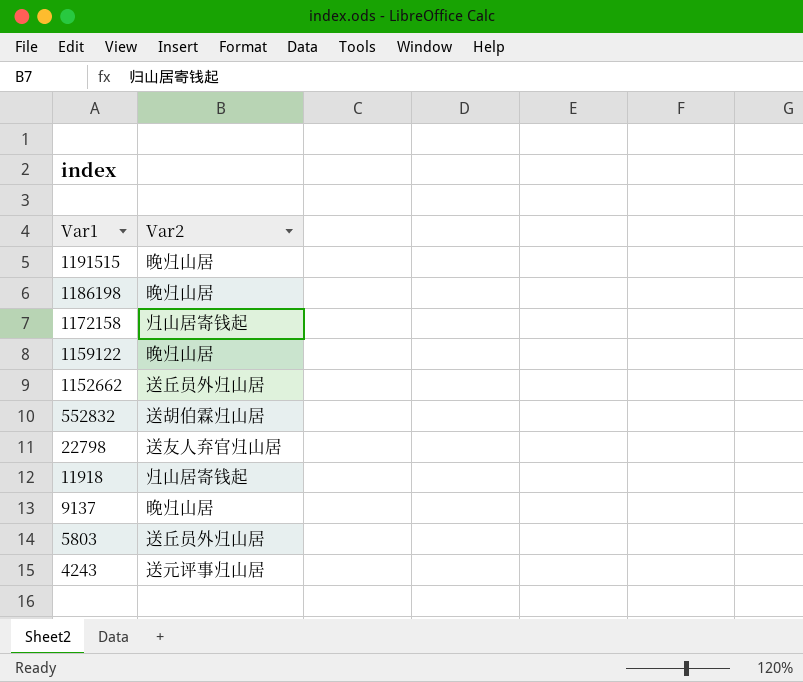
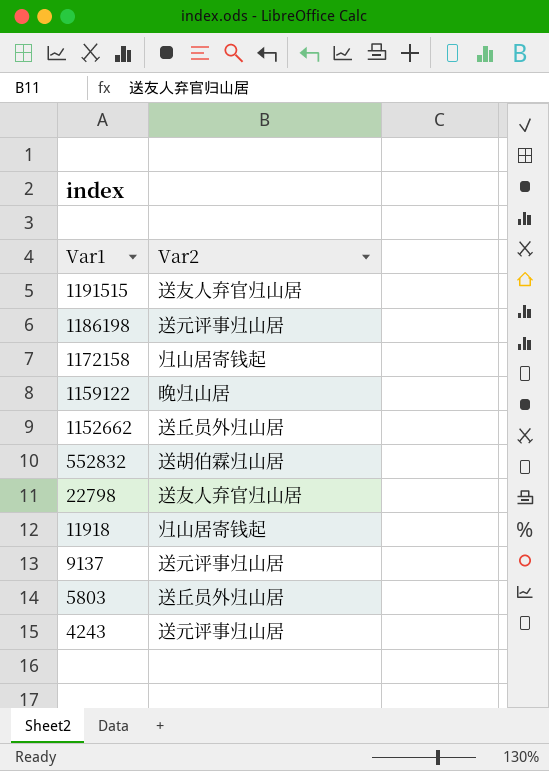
1191515 | Var2: 晚归山居 -> 送友人弃官归山居
1186198 | Var2: 晚归山居 -> 送元评事归山居
9137 | Var2: 晚归山居 -> 送元评事归山居

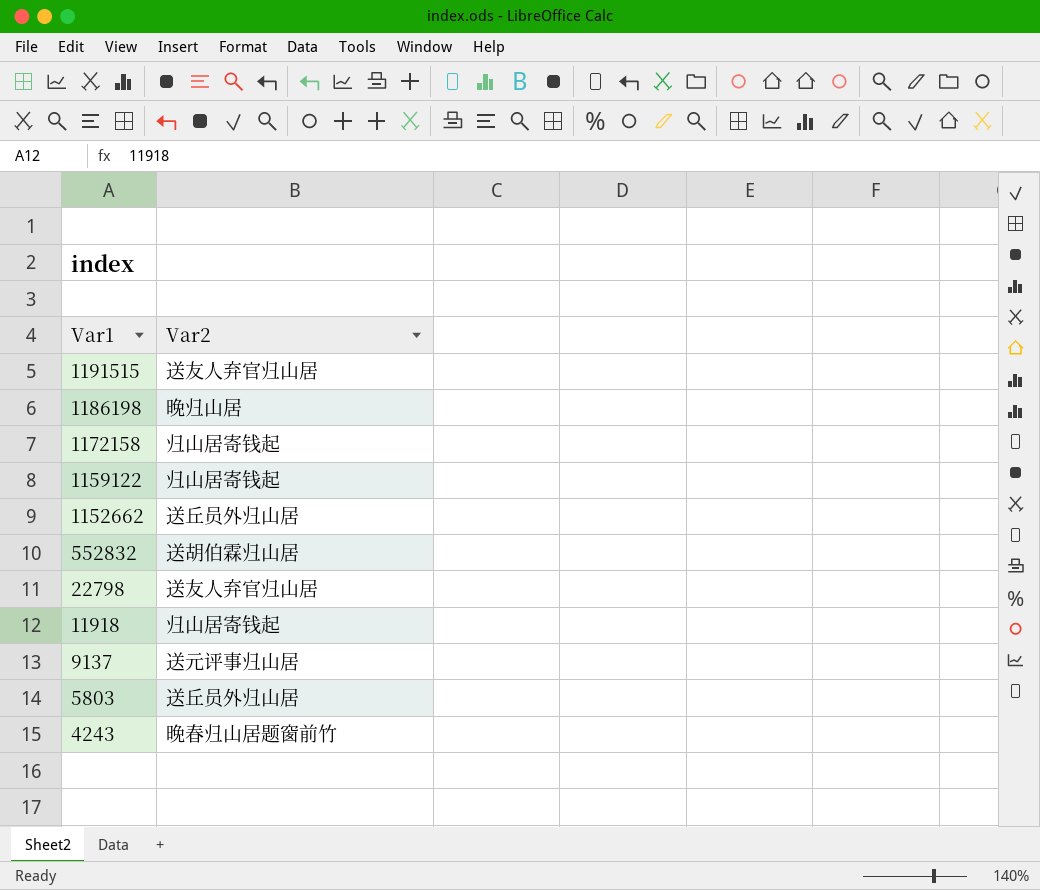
1186198 | Var2: 送元评事归山居 -> 晚归山居
1159122 | Var2: 晚归山居 -> 归山居寄钱起
4243 | Var2: 送元评事归山居 -> 晚春归山居题窗前竹

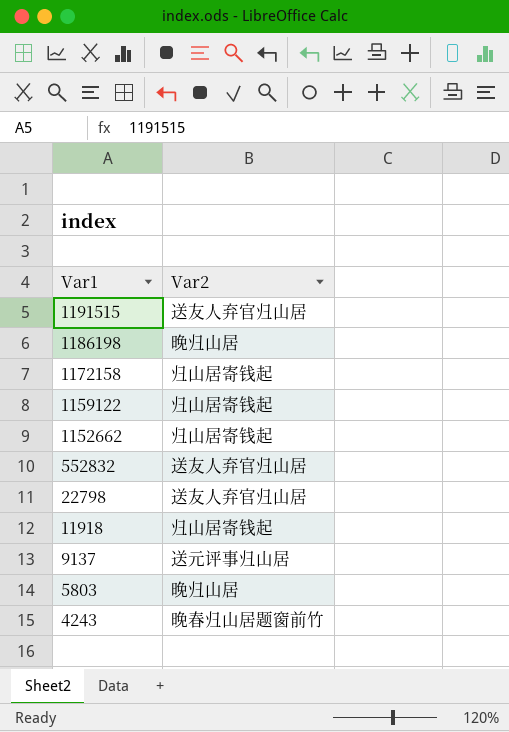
1152662 | Var2: 送丘员外归山居 -> 归山居寄钱起
552832 | Var2: 送胡伯霖归山居 -> 送友人弃官归山居
5803 | Var2: 送丘员外归山居 -> 晚归山居

